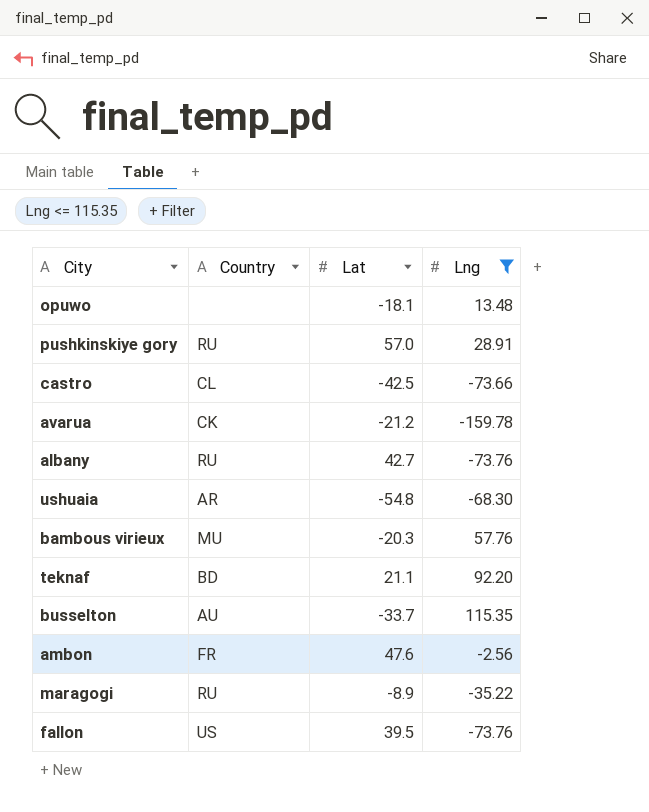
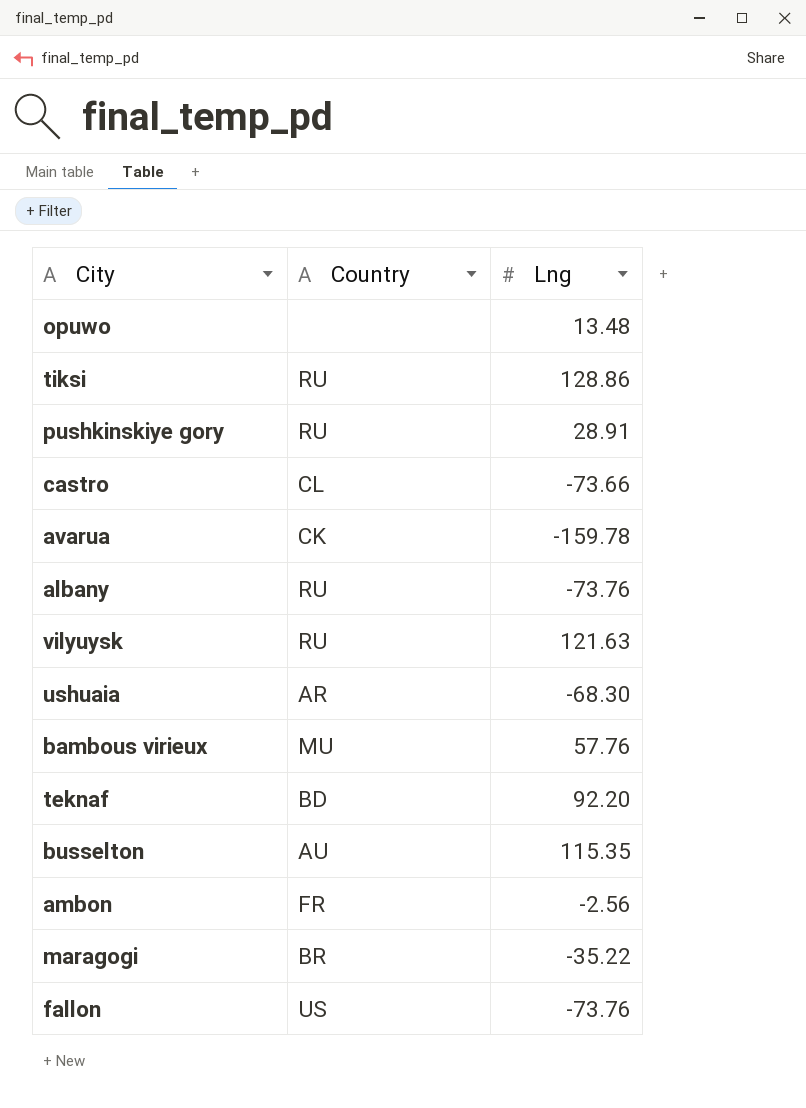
filter: Lng <= 115.35 -> none
column Lat | position: 3 -> none
maragogi | Country: RU -> BR

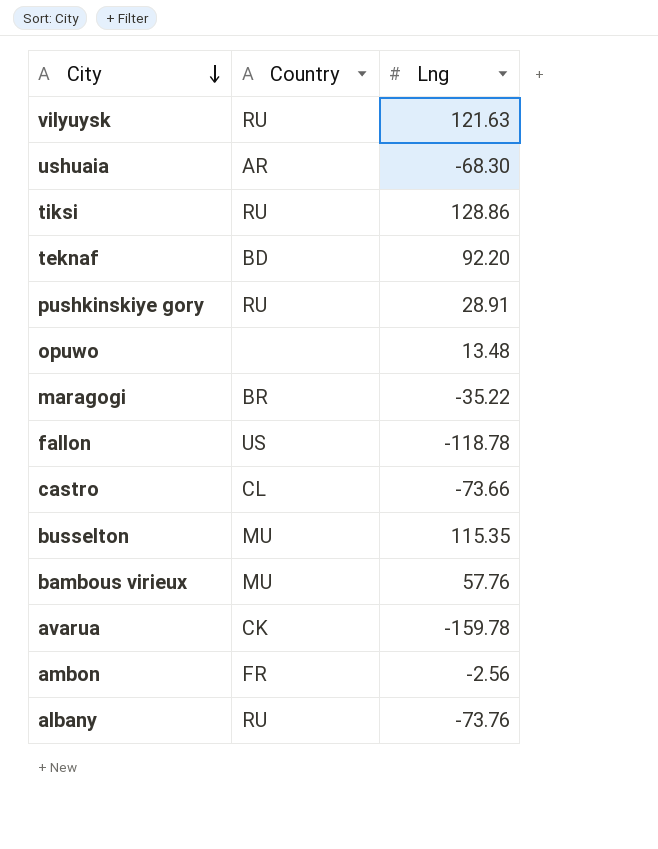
row order: none -> City descending
fallon | Lng: -73.76 -> -118.78
busselton | Country: AU -> MU

